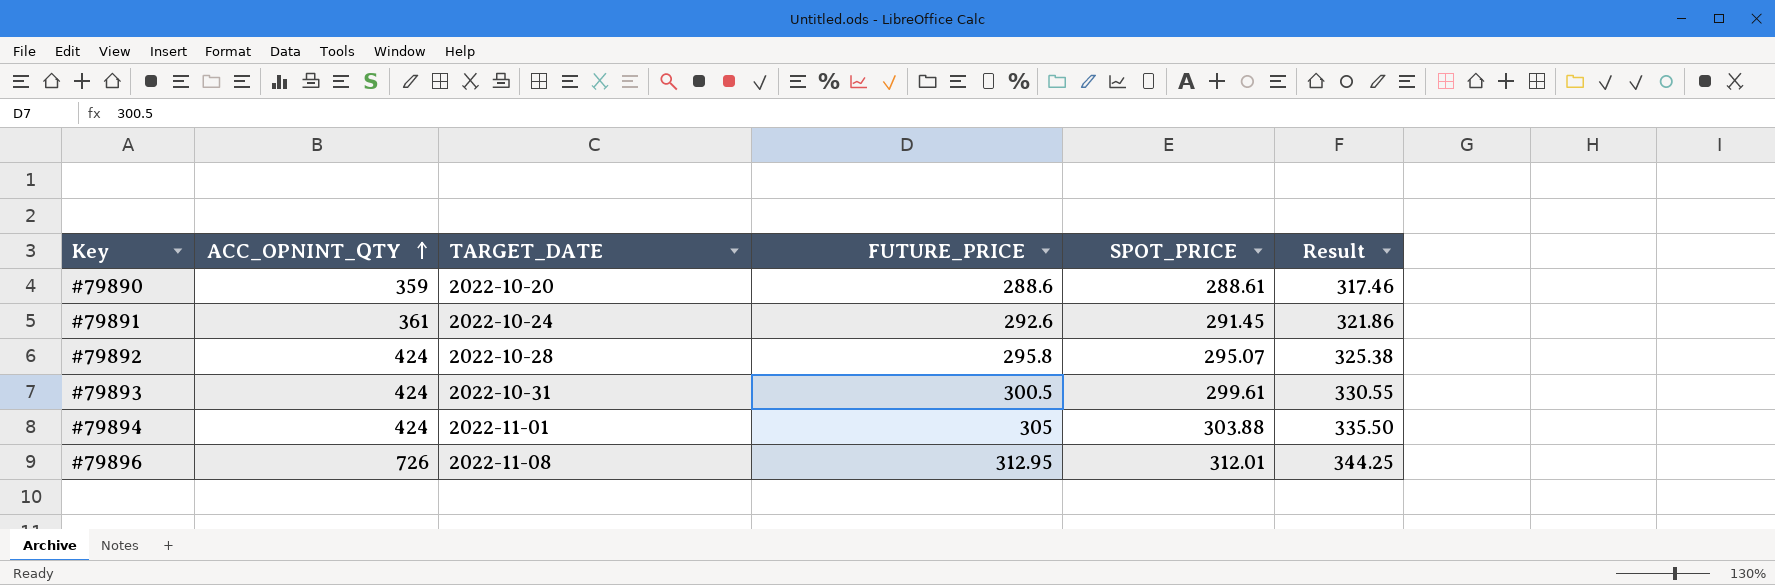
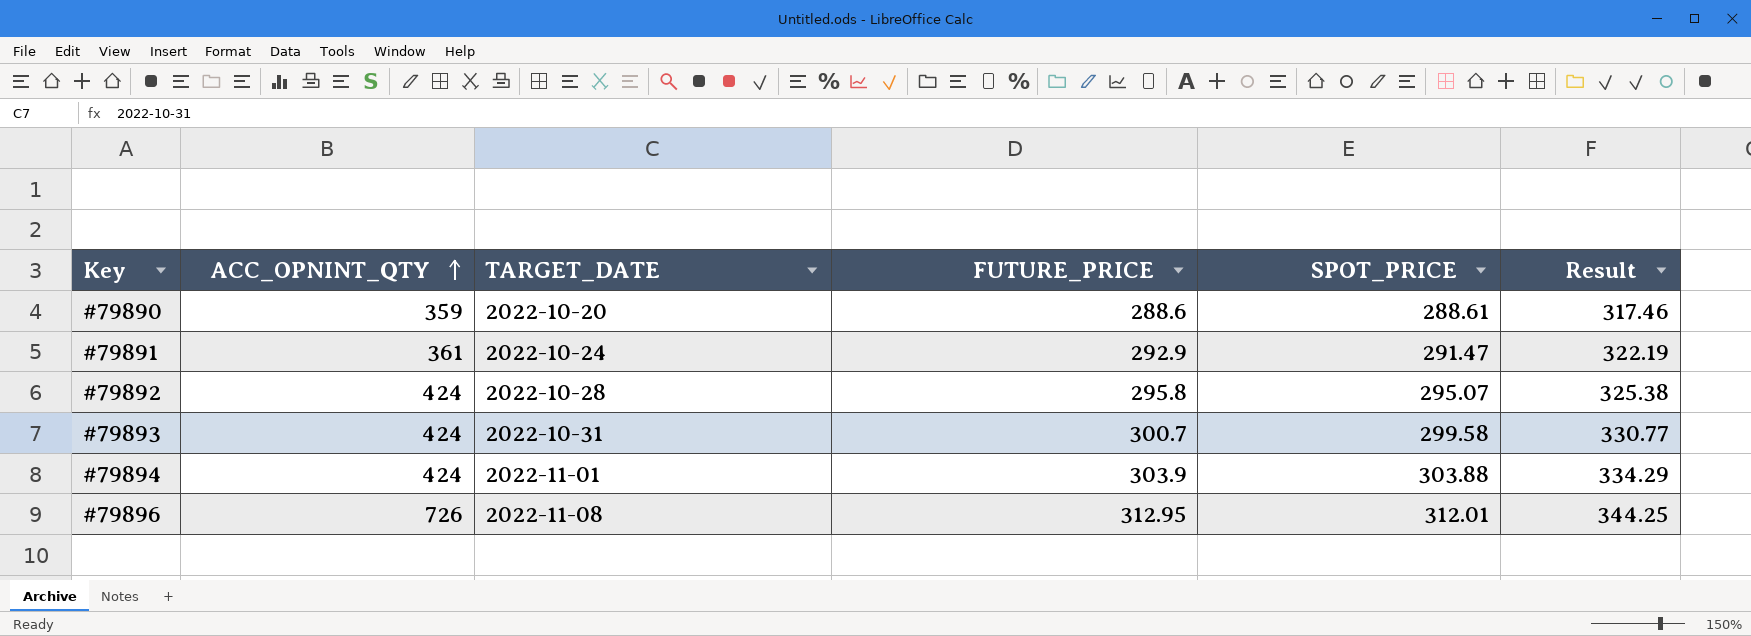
#79891 | FUTURE_PRICE: 292.6 -> 292.9
#79891 | SPOT_PRICE: 291.45 -> 291.47
#79891 | Result: 321.86 -> 322.19
#79893 | FUTURE_PRICE: 300.5 -> 300.7
#79893 | SPOT_PRICE: 299.61 -> 299.58
#79893 | Result: 330.55 -> 330.77
#79894 | FUTURE_PRICE: 305 -> 303.9
#79894 | Result: 335.50 -> 334.29

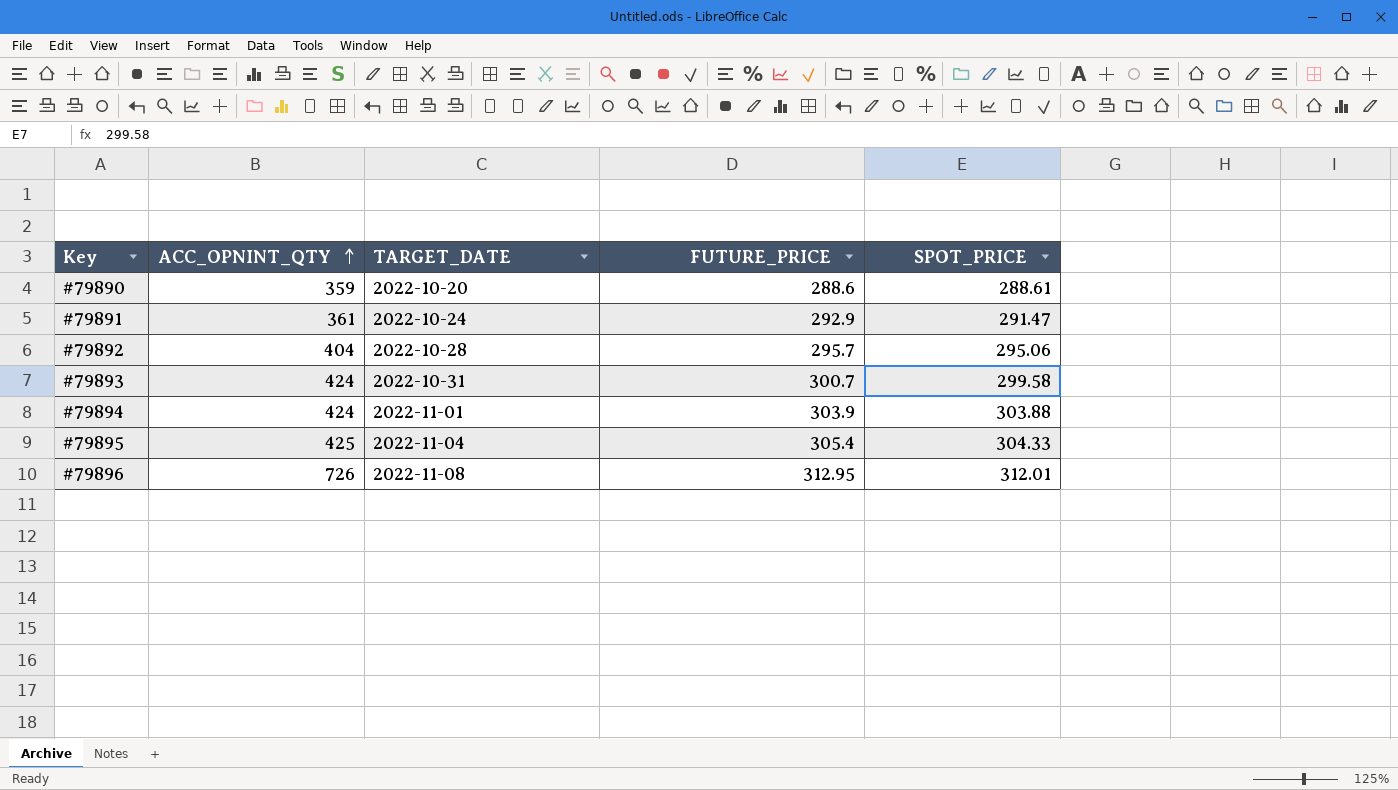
column Result | formula: [FUTURE_PRICE] * 1.1 -> none
#79892 | ACC_OPNINT_QTY: 424 -> 404
#79892 | FUTURE_PRICE: 295.8 -> 295.7
#79892 | SPOT_PRICE: 295.07 -> 295.06
row #79895: none -> 425 | 2022-11-04 | 305.4 | 304.33

